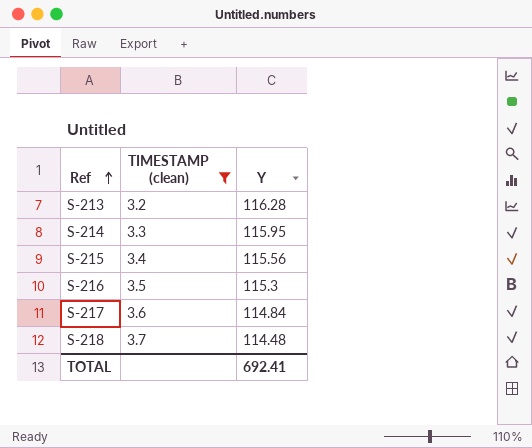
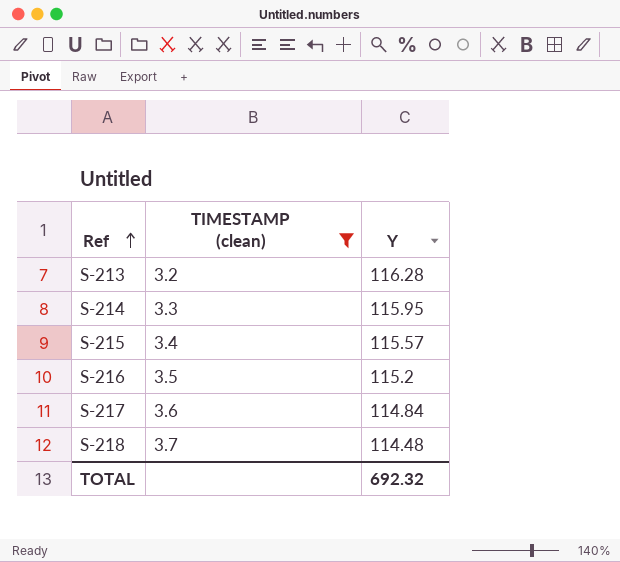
S-215 | Y: 115.56 -> 115.57
S-216 | Y: 115.3 -> 115.2
TOTAL | Y: 692.41 -> 692.32

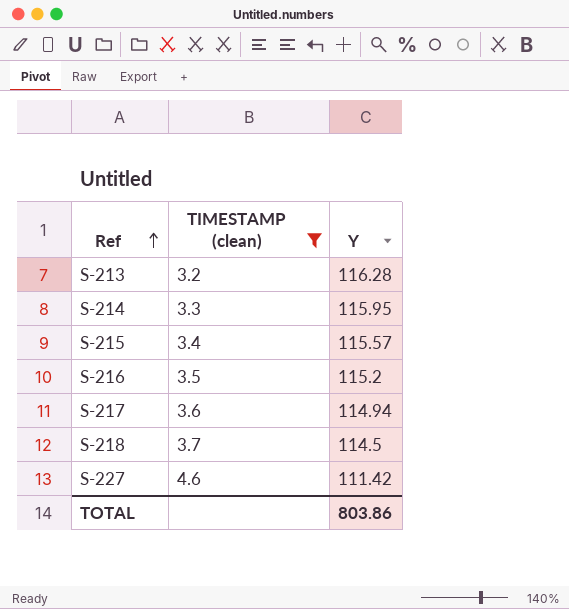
S-217 | Y: 114.84 -> 114.94
S-218 | Y: 114.48 -> 114.5
row S-227: none -> 4.6 | 111.42
TOTAL | Y: 692.32 -> 803.86

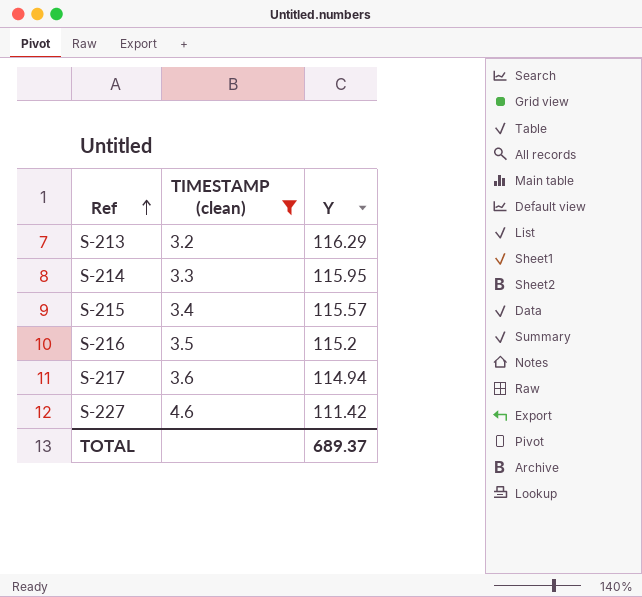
row S-218: 3.7 | 114.5 -> none
S-213 | Y: 116.28 -> 116.29
TOTAL | Y: 803.86 -> 689.37

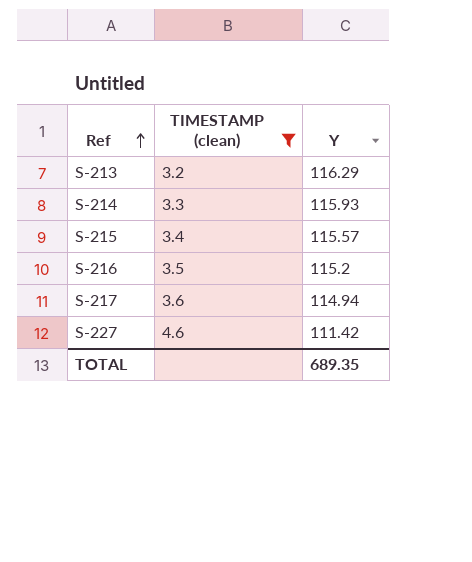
S-214 | Y: 115.95 -> 115.93
TOTAL | Y: 689.37 -> 689.35

